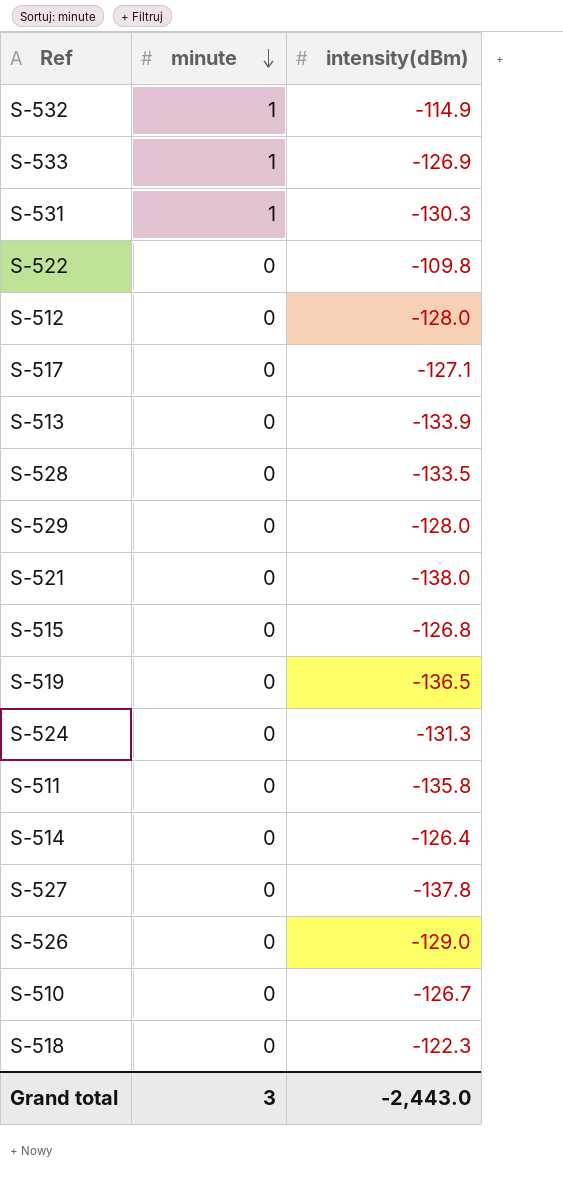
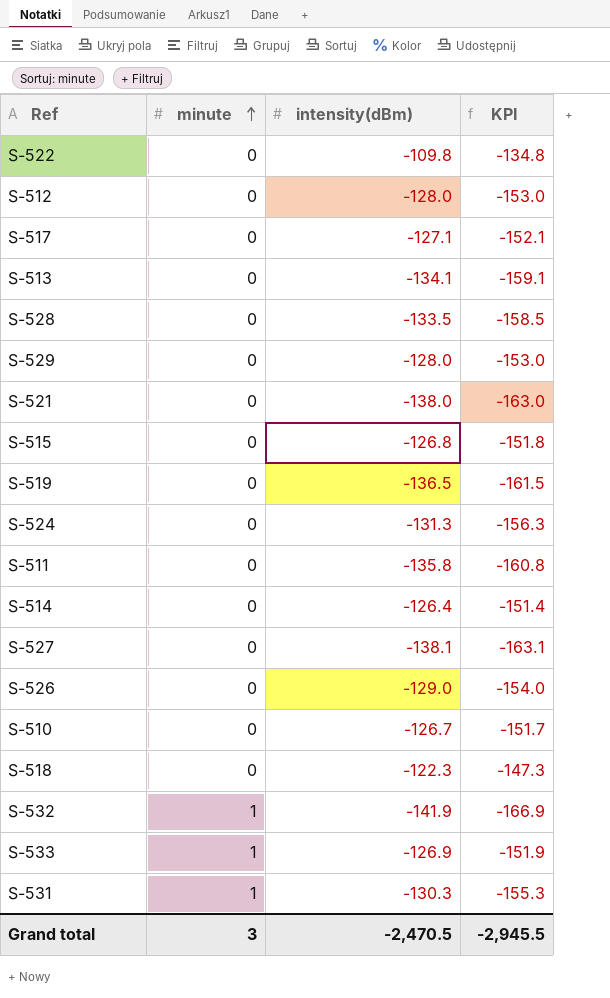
row order: minute descending -> minute ascending
column KPI | formula: none -> [intensity(dBm)] - 25
S-513 | intensity(dBm): -133.9 -> -134.1
S-527 | intensity(dBm): -137.8 -> -138.1
S-532 | intensity(dBm): -114.9 -> -141.9
Grand total | intensity(dBm): -2,443.0 -> -2,470.5

